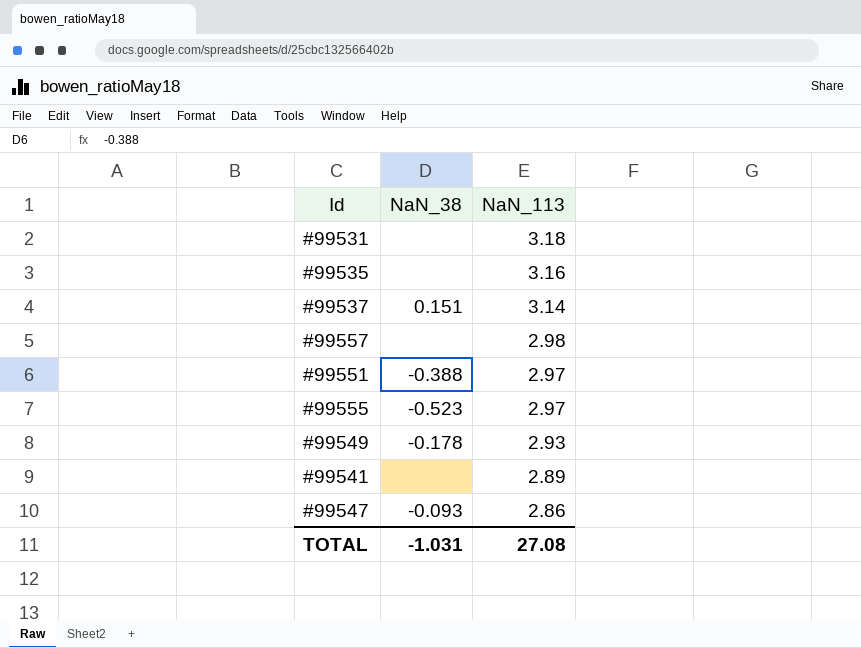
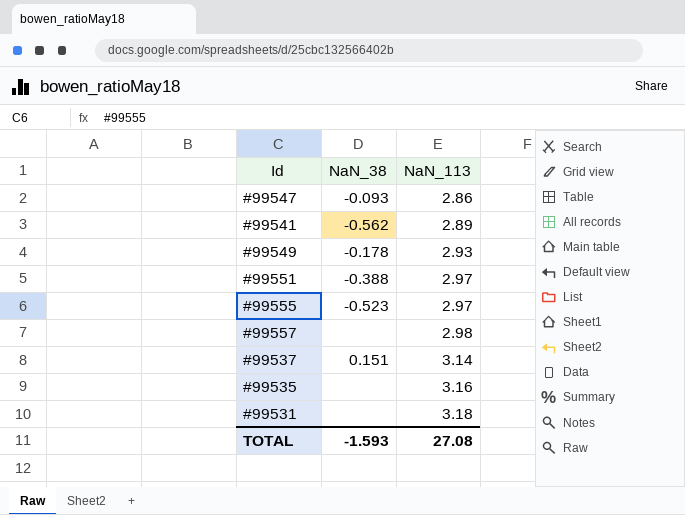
row order: NaN_113 descending -> NaN_113 ascending
#99541 | NaN_38: none -> -0.562
TOTAL | NaN_38: -1.031 -> -1.593

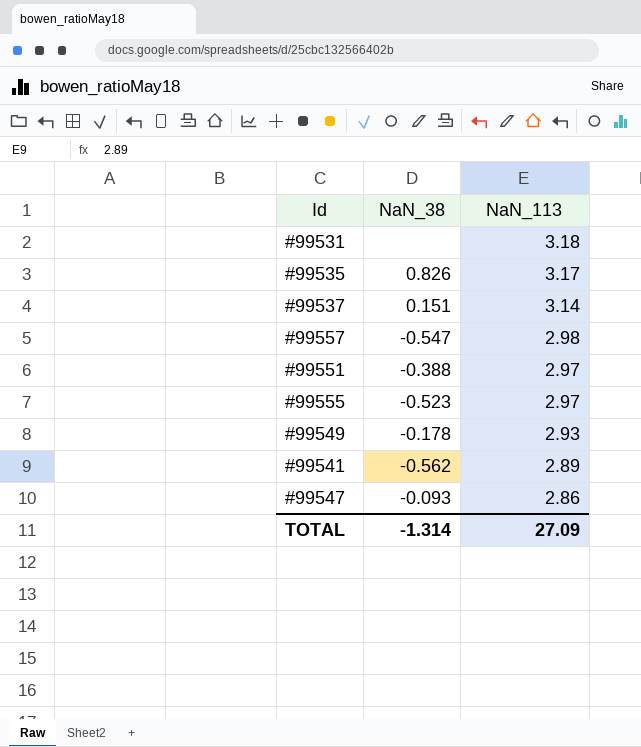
row order: NaN_113 ascending -> NaN_113 descending
#99535 | NaN_38: none -> 0.826
#99535 | NaN_113: 3.16 -> 3.17
#99557 | NaN_38: none -> -0.547
TOTAL | NaN_38: -1.593 -> -1.314
TOTAL | NaN_113: 27.08 -> 27.09

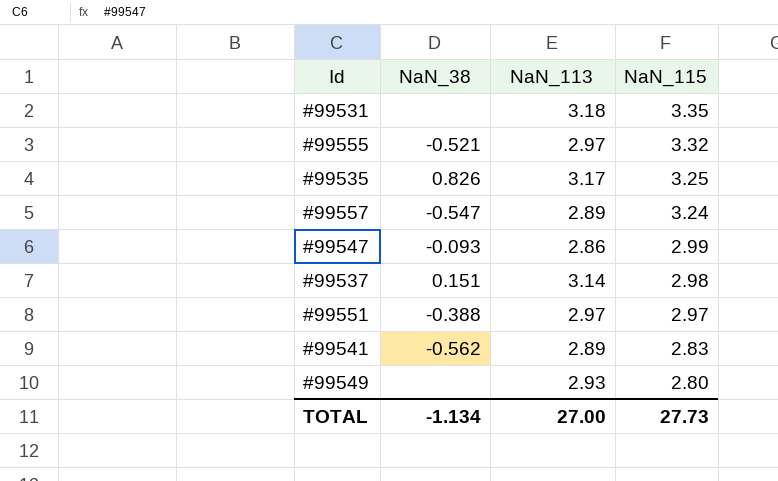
row order: NaN_113 descending -> NaN_115 descending
column NaN_115 | position: none -> 4
#99555 | NaN_38: -0.523 -> -0.521
#99557 | NaN_113: 2.98 -> 2.89
#99549 | NaN_38: -0.178 -> none
TOTAL | NaN_38: -1.314 -> -1.134
TOTAL | NaN_113: 27.09 -> 27.00

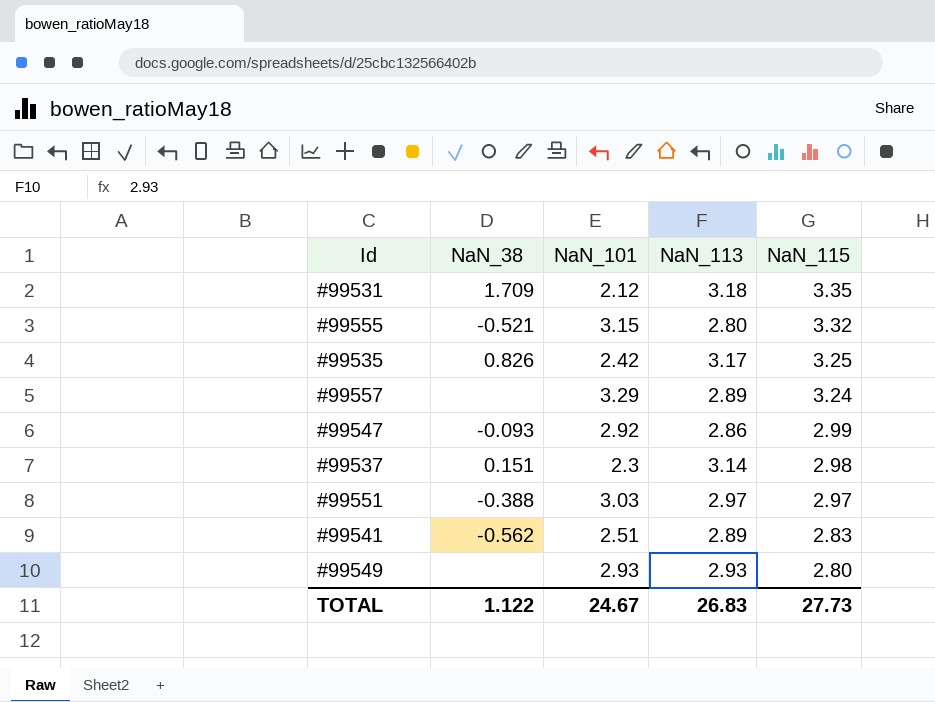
column NaN_101 | position: none -> 3
#99531 | NaN_38: none -> 1.709
#99555 | NaN_113: 2.97 -> 2.80
#99557 | NaN_38: -0.547 -> none
TOTAL | NaN_38: -1.134 -> 1.122
TOTAL | NaN_113: 27.00 -> 26.83

